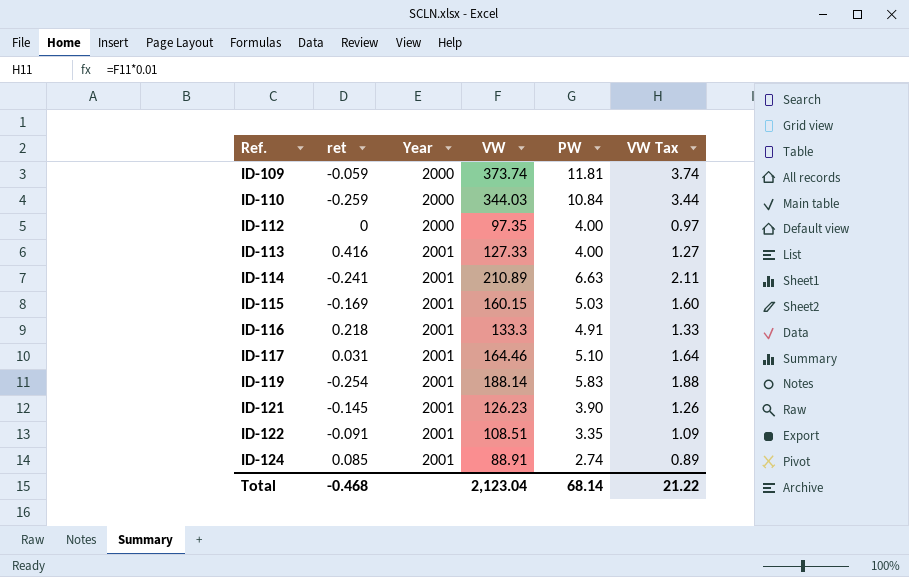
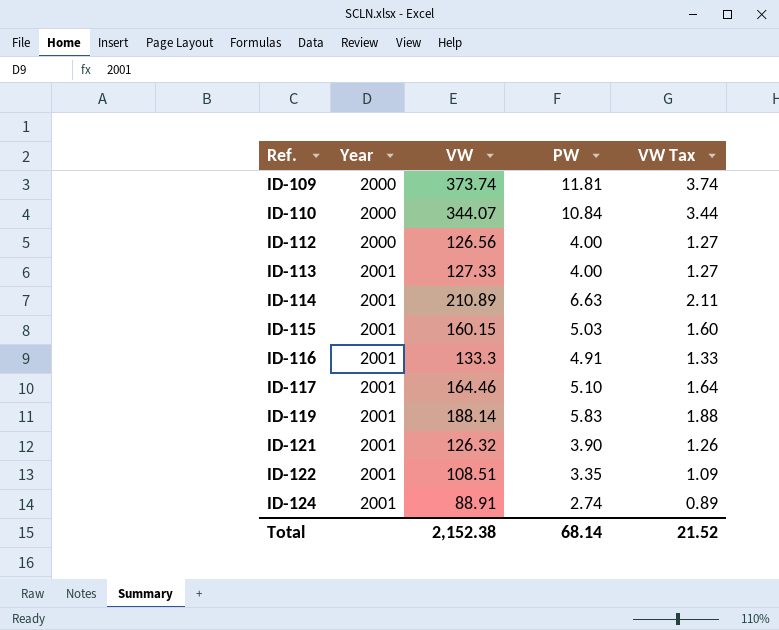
column ret | position: 2 -> none
ID-110 | VW: 344.03 -> 344.07
ID-112 | VW: 97.35 -> 126.56
ID-112 | VW Tax: 0.97 -> 1.27
ID-121 | VW: 126.23 -> 126.32
Total | VW: 2,123.04 -> 2,152.38
Total | VW Tax: 21.22 -> 21.52

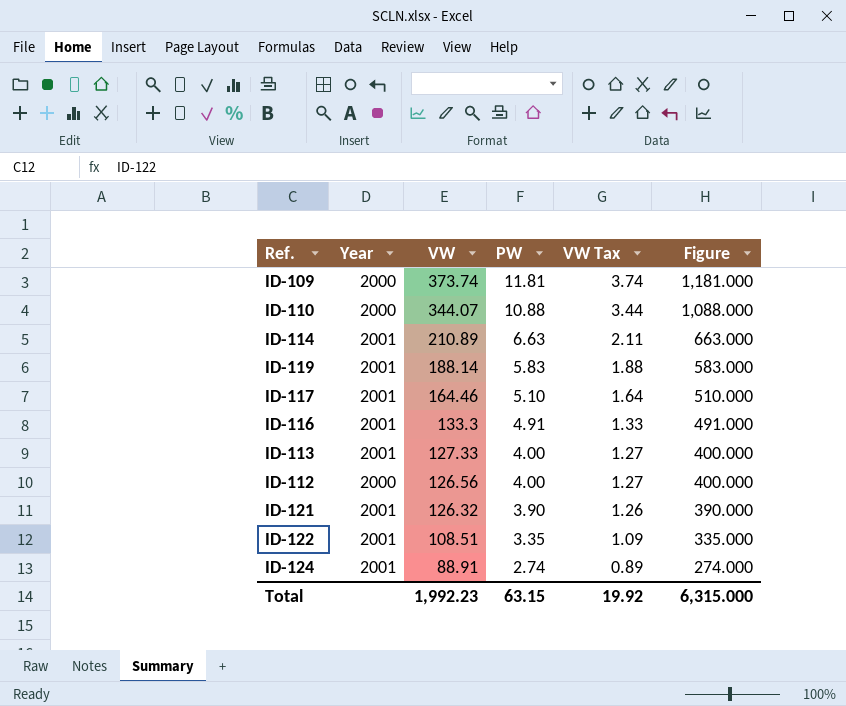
row order: Ref. ascending -> VW descending
column Figure | formula: none -> [PW] * 100
row ID-115: 2001 | 160.15 | 5.03 | 1.60 -> none
ID-110 | PW: 10.84 -> 10.88
Total | VW: 2,152.38 -> 1,992.23
Total | PW: 68.14 -> 63.15
Total | VW Tax: 21.52 -> 19.92

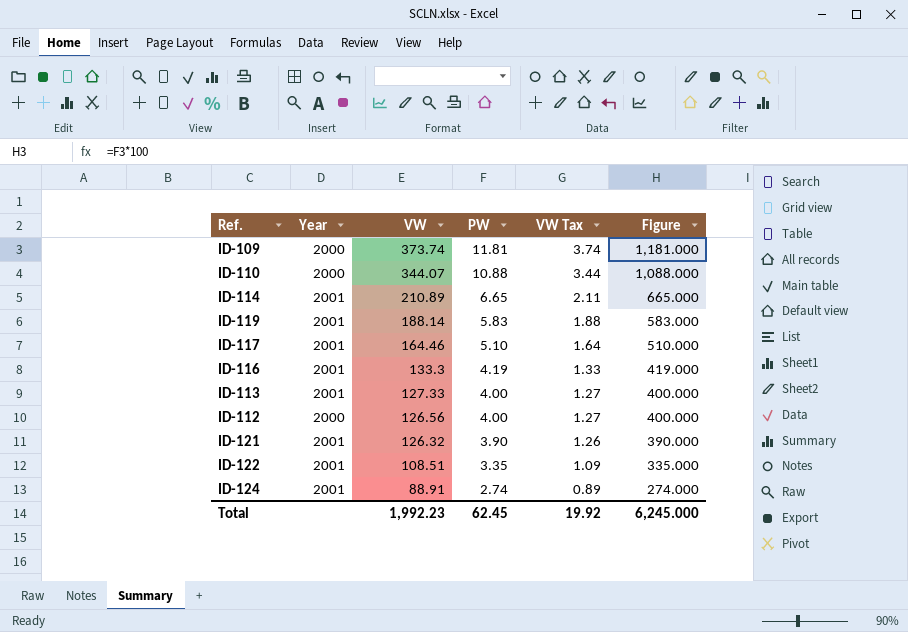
ID-114 | PW: 6.63 -> 6.65
ID-114 | Figure: 663.000 -> 665.000
ID-116 | PW: 4.91 -> 4.19
ID-116 | Figure: 491.000 -> 419.000
Total | PW: 63.15 -> 62.45
Total | Figure: 6,315.000 -> 6,245.000

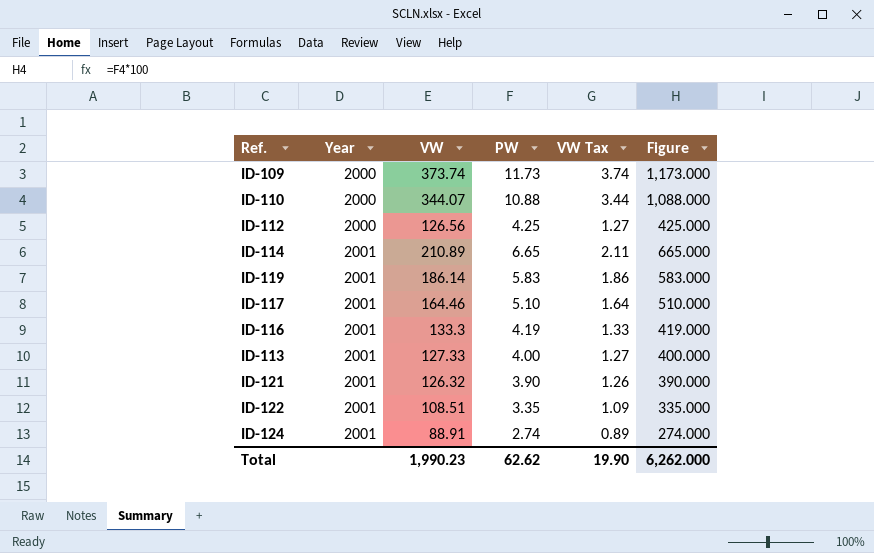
row order: VW descending -> Year ascending
ID-109 | PW: 11.81 -> 11.73
ID-109 | Figure: 1,181.000 -> 1,173.000
ID-112 | PW: 4.00 -> 4.25
ID-112 | Figure: 400.000 -> 425.000
ID-119 | VW: 188.14 -> 186.14
ID-119 | VW Tax: 1.88 -> 1.86
Total | VW: 1,992.23 -> 1,990.23
Total | PW: 62.45 -> 62.62
Total | VW Tax: 19.92 -> 19.90
Total | Figure: 6,245.000 -> 6,262.000

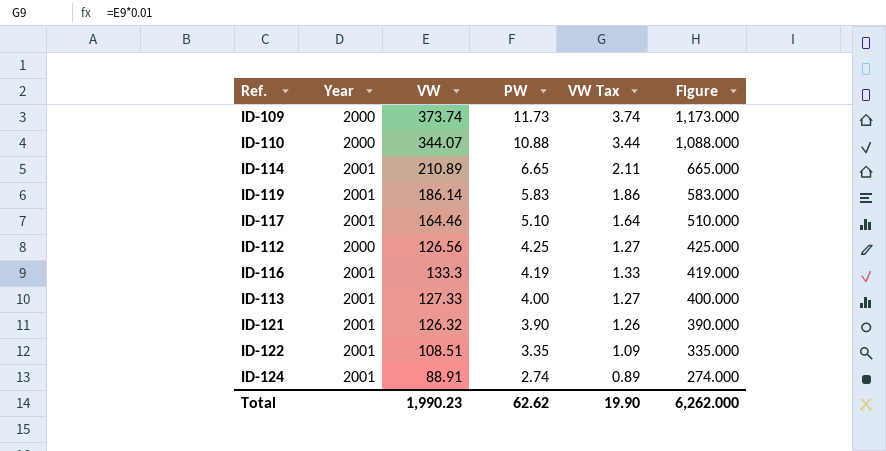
row order: Year ascending -> PW descending

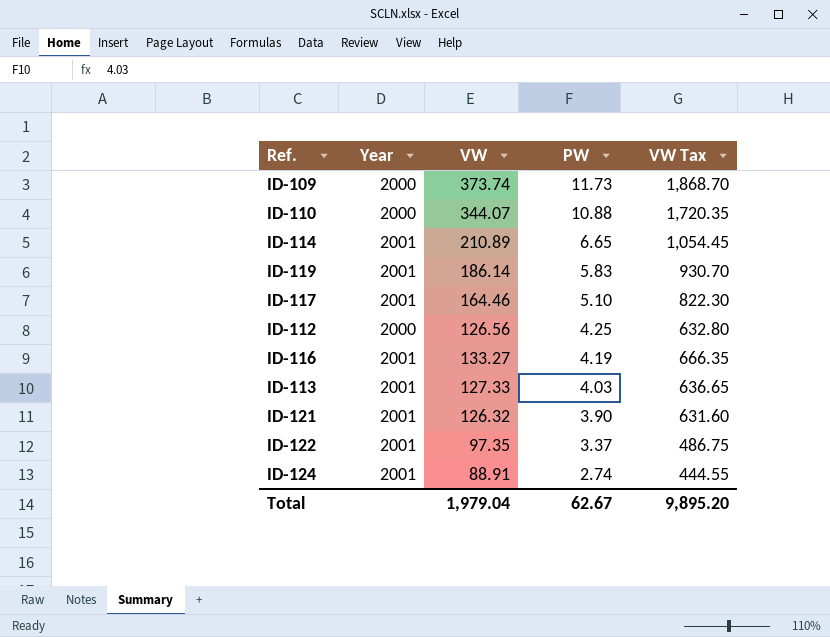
column Figure | formula: [PW] * 100 -> none
column VW Tax | formula: [VW] * 0.01 -> [VW] * 5
ID-116 | VW: 133.3 -> 133.27
ID-113 | PW: 4.00 -> 4.03
ID-122 | VW: 108.51 -> 97.35
ID-122 | PW: 3.35 -> 3.37
Total | VW: 1,990.23 -> 1,979.04
Total | PW: 62.62 -> 62.67
Total | VW Tax: 19.90 -> 9,895.20

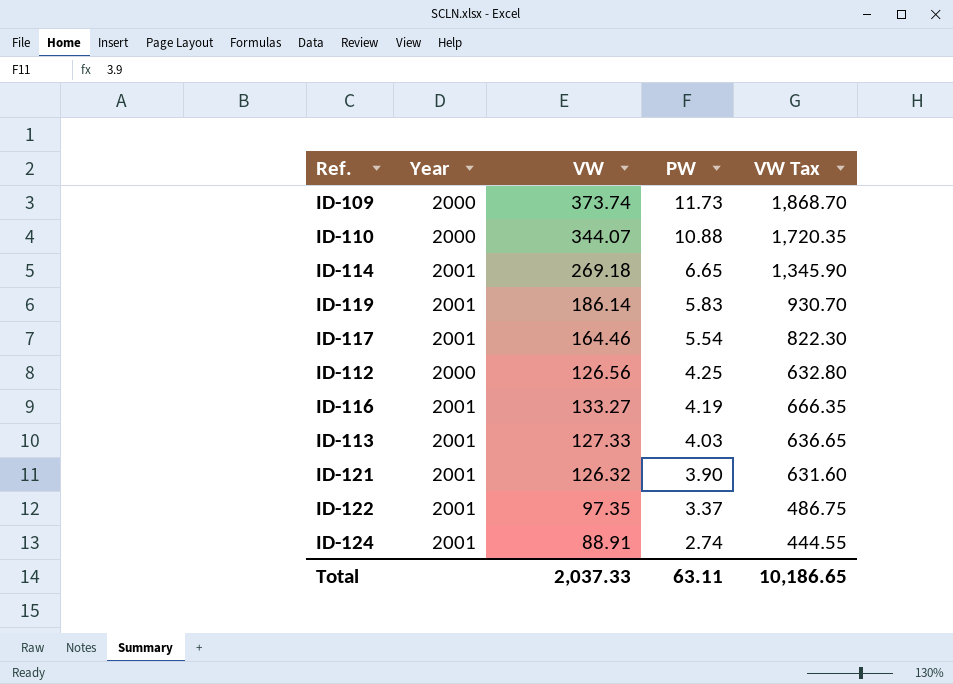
ID-114 | VW: 210.89 -> 269.18
ID-114 | VW Tax: 1,054.45 -> 1,345.90
ID-117 | PW: 5.10 -> 5.54
Total | VW: 1,979.04 -> 2,037.33
Total | PW: 62.67 -> 63.11
Total | VW Tax: 9,895.20 -> 10,186.65

